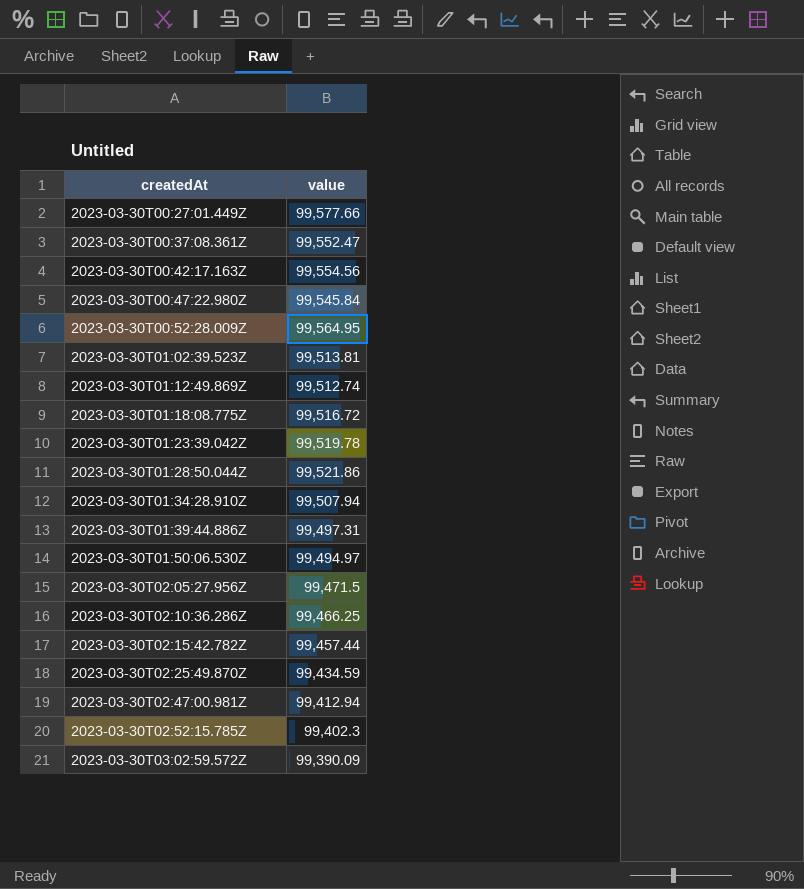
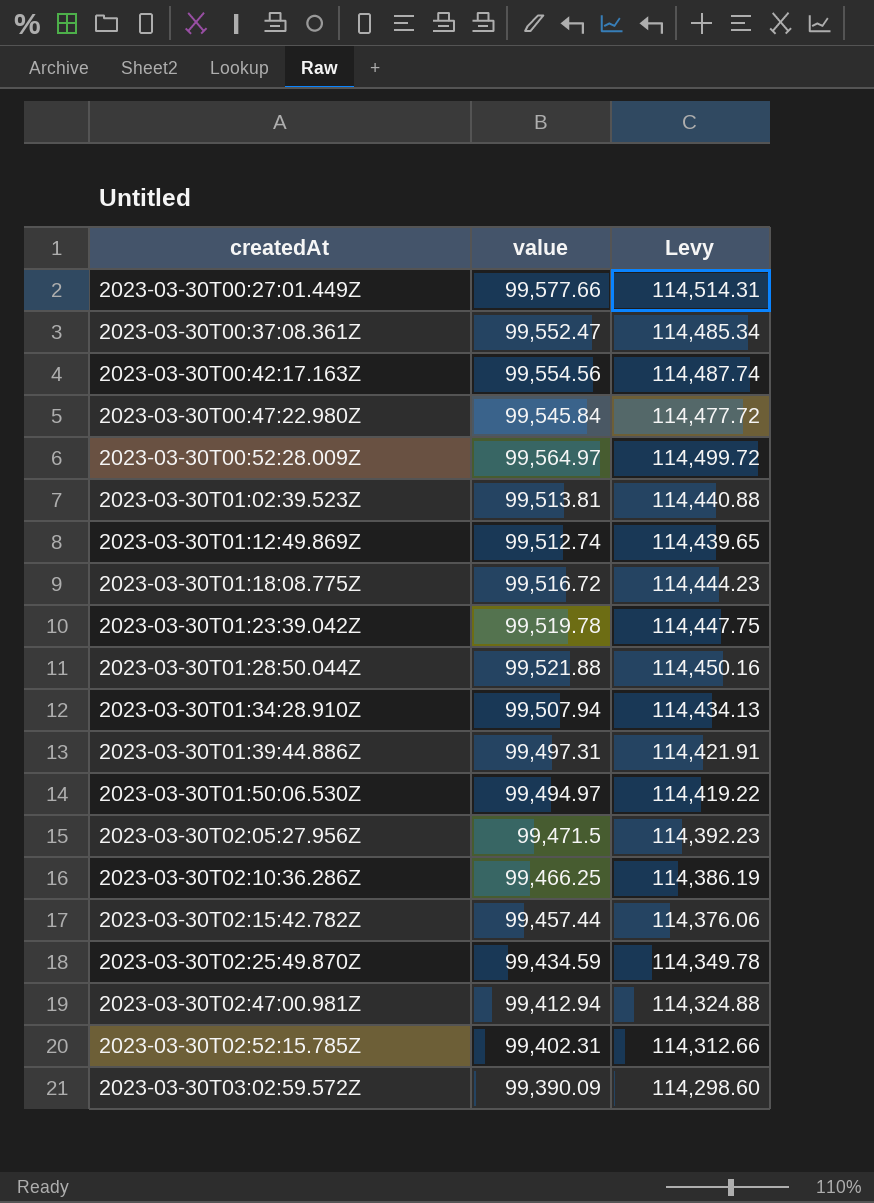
column Levy | formula: none -> [value] * 1.15
2023-03-30T00:52:28.009Z | value: 99,564.95 -> 99,564.97
2023-03-30T01:28:50.044Z | value: 99,521.86 -> 99,521.88
2023-03-30T02:52:15.785Z | value: 99,402.3 -> 99,402.31

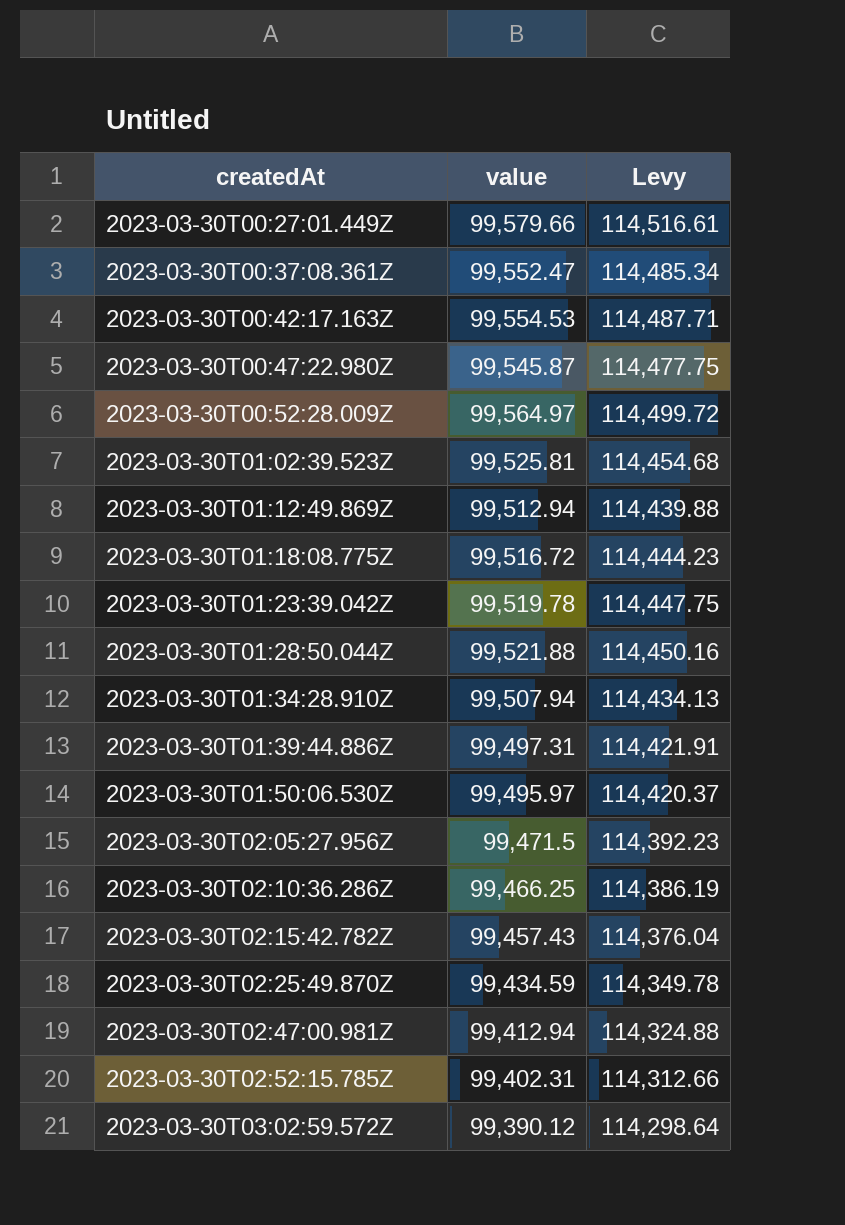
2023-03-30T00:27:01.449Z | value: 99,577.66 -> 99,579.66
2023-03-30T00:27:01.449Z | Levy: 114,514.31 -> 114,516.61
2023-03-30T00:42:17.163Z | value: 99,554.56 -> 99,554.53
2023-03-30T00:42:17.163Z | Levy: 114,487.74 -> 114,487.71
2023-03-30T00:47:22.980Z | value: 99,545.84 -> 99,545.87
2023-03-30T00:47:22.980Z | Levy: 114,477.72 -> 114,477.75
2023-03-30T01:02:39.523Z | value: 99,513.81 -> 99,525.81
2023-03-30T01:02:39.523Z | Levy: 114,440.88 -> 114,454.68
2023-03-30T01:12:49.869Z | value: 99,512.74 -> 99,512.94
2023-03-30T01:12:49.869Z | Levy: 114,439.65 -> 114,439.88
2023-03-30T01:50:06.530Z | value: 99,494.97 -> 99,495.97
2023-03-30T01:50:06.530Z | Levy: 114,419.22 -> 114,420.37
2023-03-30T02:15:42.782Z | value: 99,457.44 -> 99,457.43
2023-03-30T02:15:42.782Z | Levy: 114,376.06 -> 114,376.04
2023-03-30T03:02:59.572Z | value: 99,390.09 -> 99,390.12
2023-03-30T03:02:59.572Z | Levy: 114,298.60 -> 114,298.64

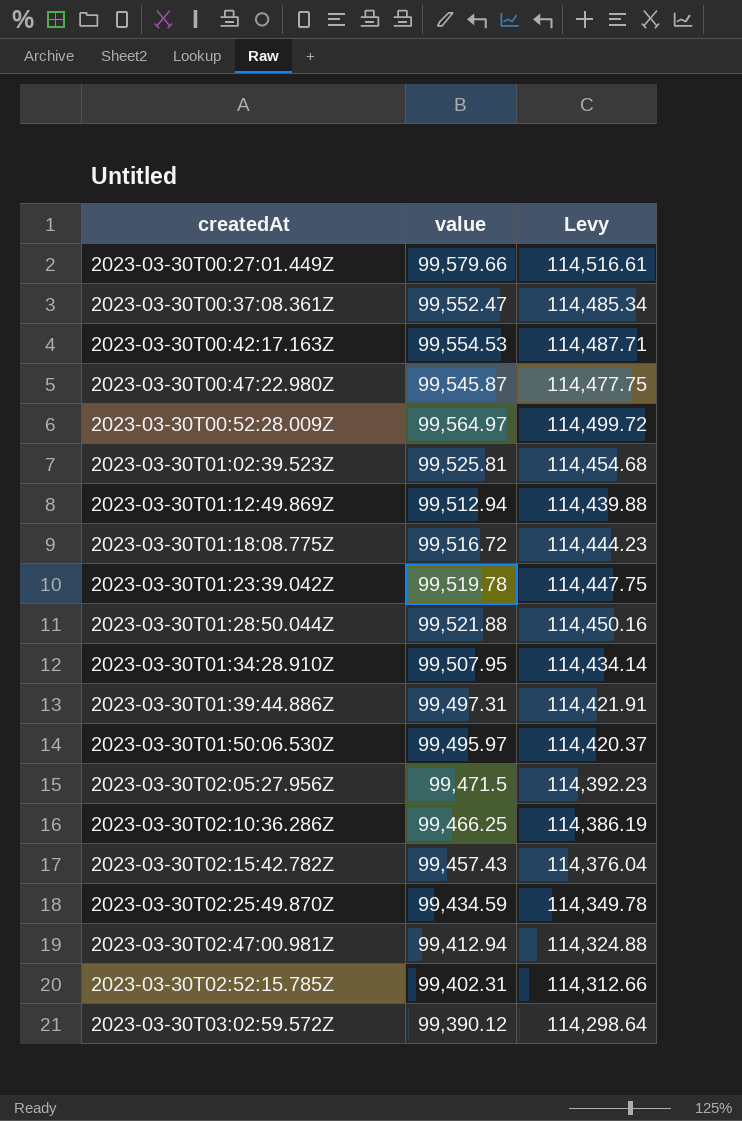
2023-03-30T01:34:28.910Z | value: 99,507.94 -> 99,507.95
2023-03-30T01:34:28.910Z | Levy: 114,434.13 -> 114,434.14

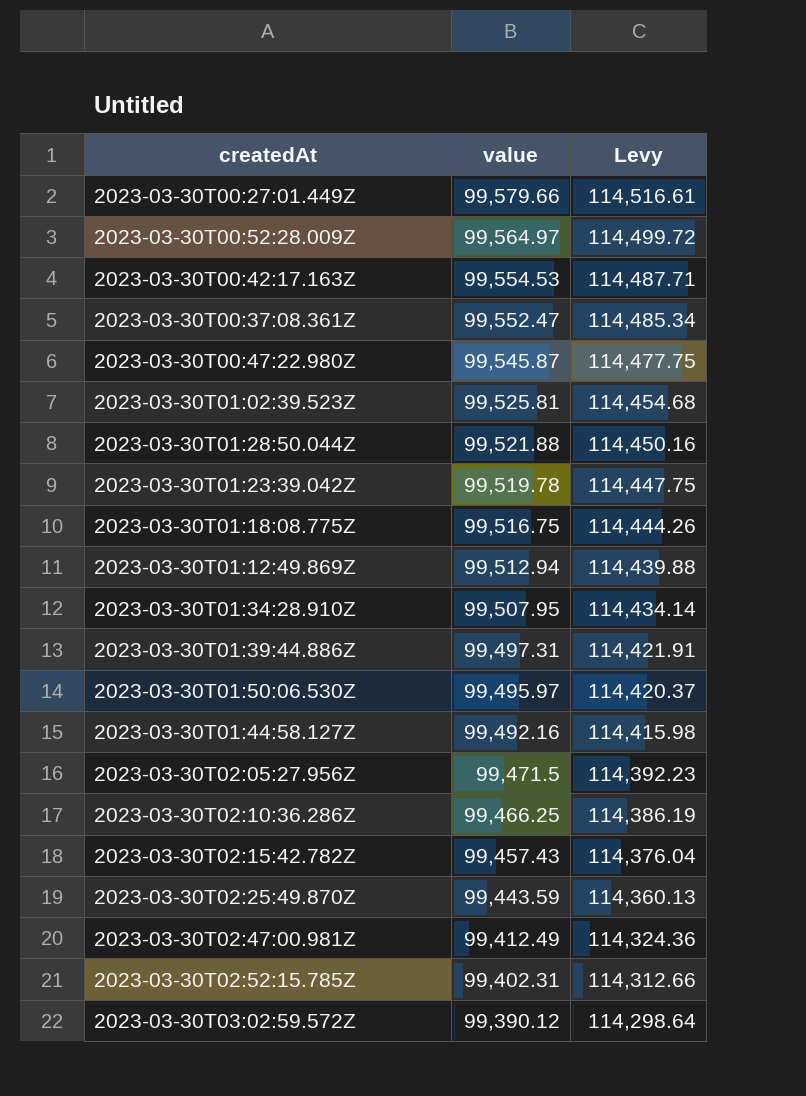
row order: createdAt ascending -> value descending
2023-03-30T01:18:08.775Z | value: 99,516.72 -> 99,516.75
2023-03-30T01:18:08.775Z | Levy: 114,444.23 -> 114,444.26
row 2023-03-30T01:44:58.127Z: none -> 99,492.16 | 114,415.98
2023-03-30T02:25:49.870Z | value: 99,434.59 -> 99,443.59
2023-03-30T02:25:49.870Z | Levy: 114,349.78 -> 114,360.13
2023-03-30T02:47:00.981Z | value: 99,412.94 -> 99,412.49
2023-03-30T02:47:00.981Z | Levy: 114,324.88 -> 114,324.36

